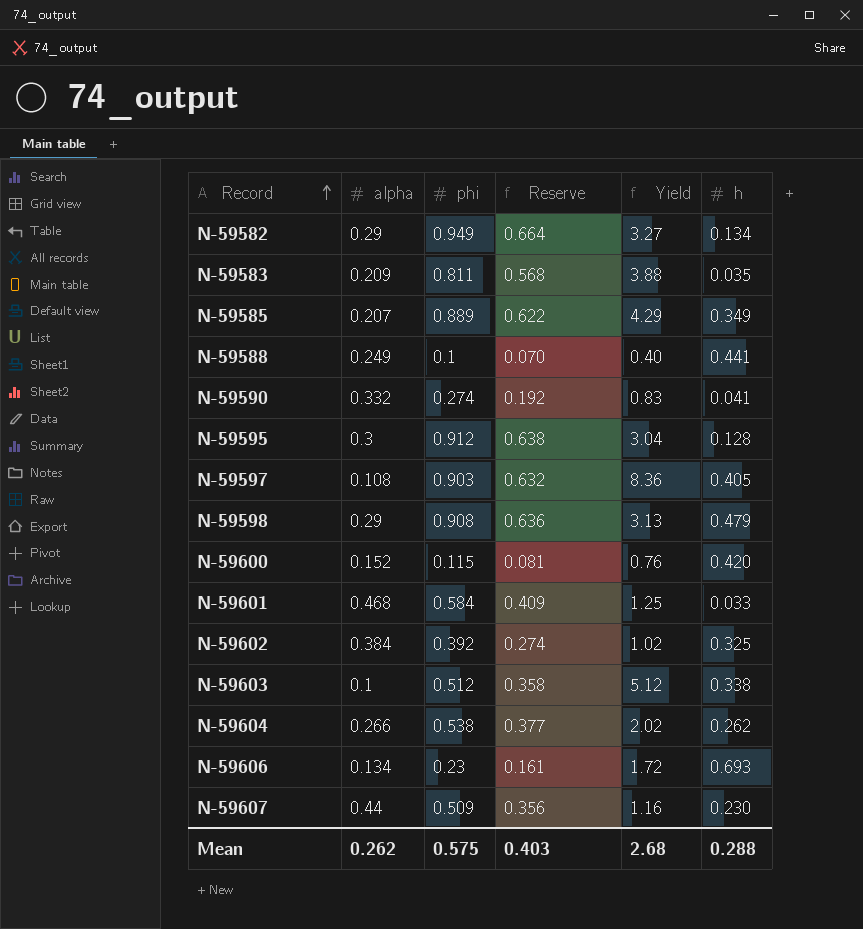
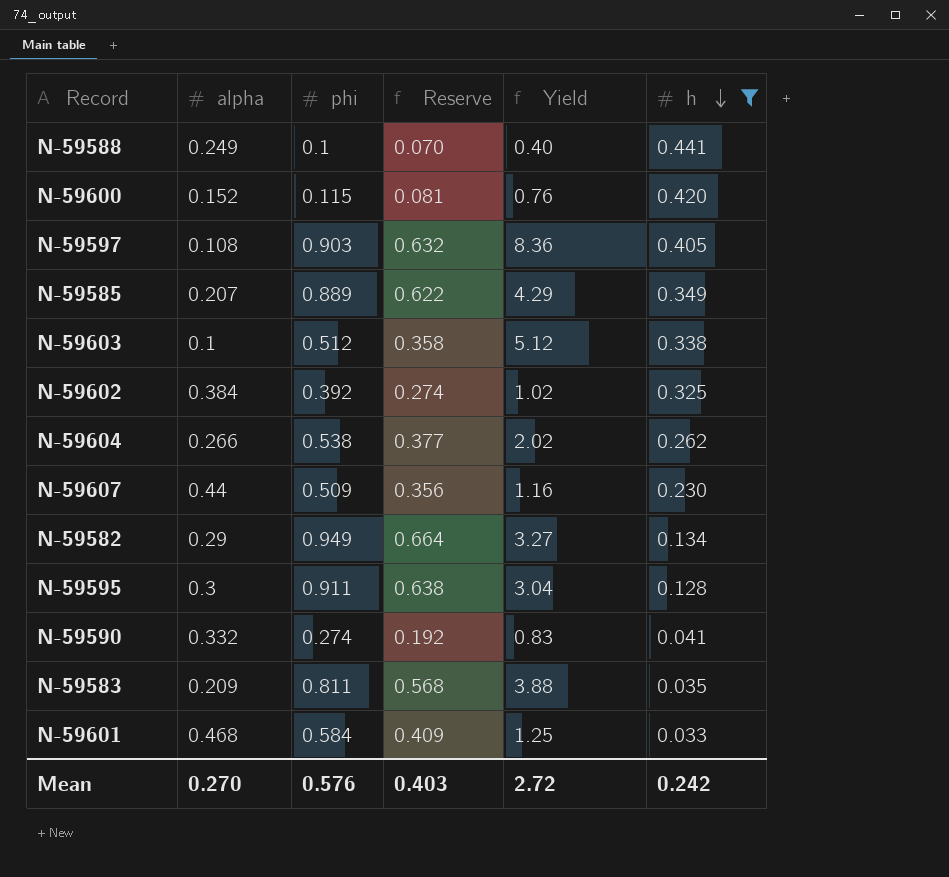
filter: none -> h <= 0.441
row order: Record ascending -> h descending
N-59595 | phi: 0.912 -> 0.911
Mean | alpha: 0.262 -> 0.270
Mean | phi: 0.575 -> 0.576
Mean | Yield: 2.68 -> 2.72
Mean | h: 0.288 -> 0.242

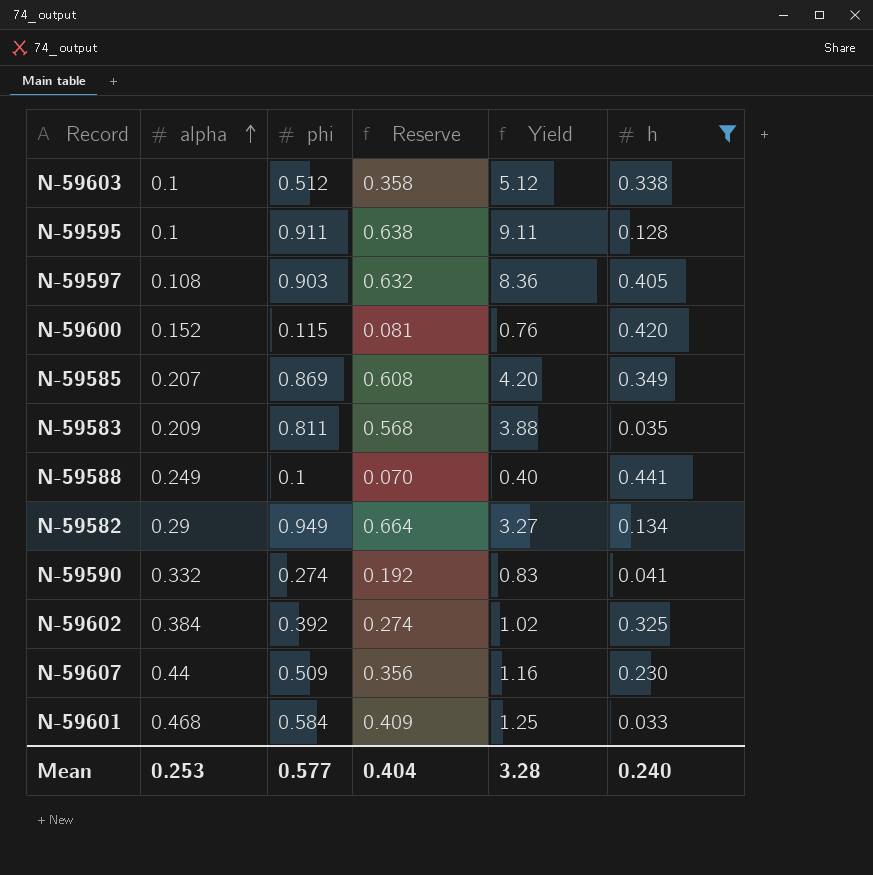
row order: h descending -> alpha ascending
row N-59604: 0.266 | 0.538 | 0.377 | 2.02 | 0.262 -> none
N-59595 | alpha: 0.3 -> 0.1
N-59595 | Yield: 3.04 -> 9.11
N-59585 | phi: 0.889 -> 0.869
N-59585 | Reserve: 0.622 -> 0.608
N-59585 | Yield: 4.29 -> 4.20
Mean | alpha: 0.270 -> 0.253
Mean | phi: 0.576 -> 0.577
Mean | Reserve: 0.403 -> 0.404
Mean | Yield: 2.72 -> 3.28
Mean | h: 0.242 -> 0.240

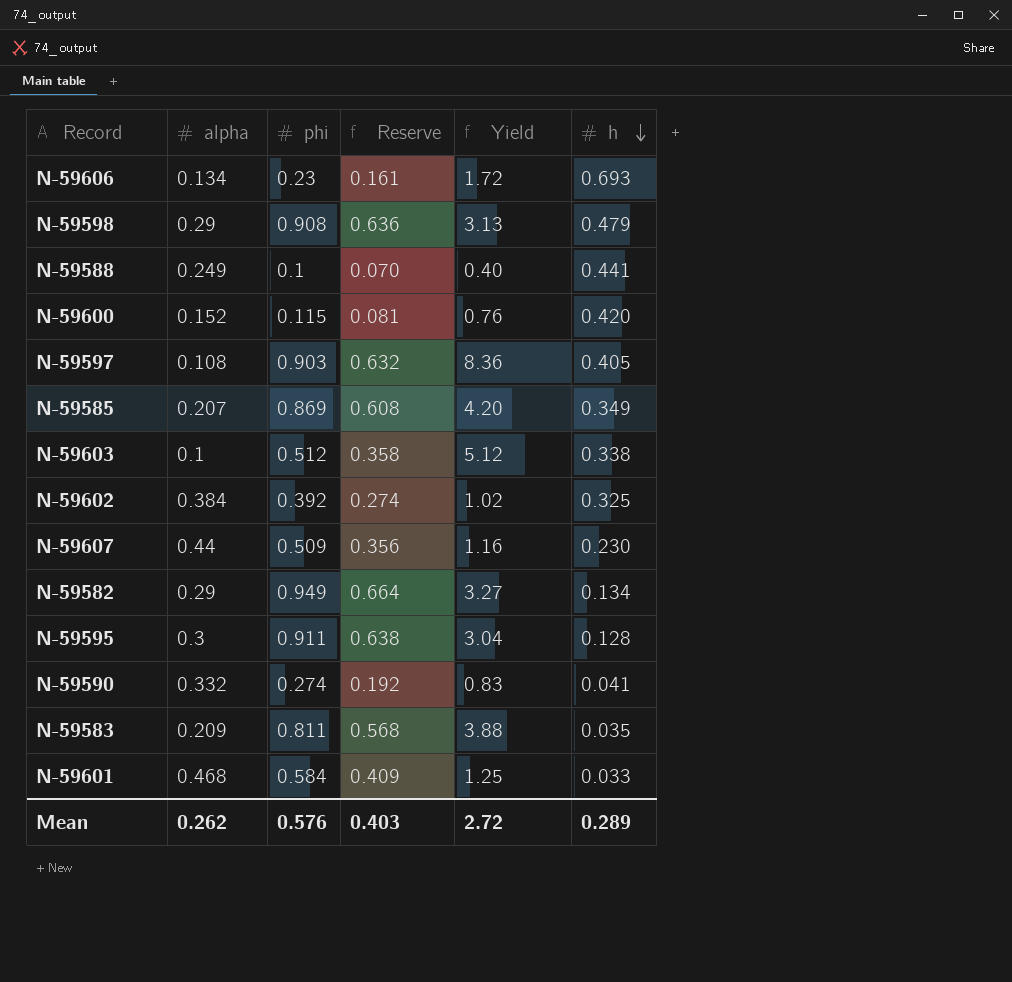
filter: h <= 0.441 -> none
row order: alpha ascending -> h descending
N-59595 | alpha: 0.1 -> 0.3
N-59595 | Yield: 9.11 -> 3.04
Mean | alpha: 0.253 -> 0.262
Mean | phi: 0.577 -> 0.576
Mean | Reserve: 0.404 -> 0.403
Mean | Yield: 3.28 -> 2.72
Mean | h: 0.240 -> 0.289

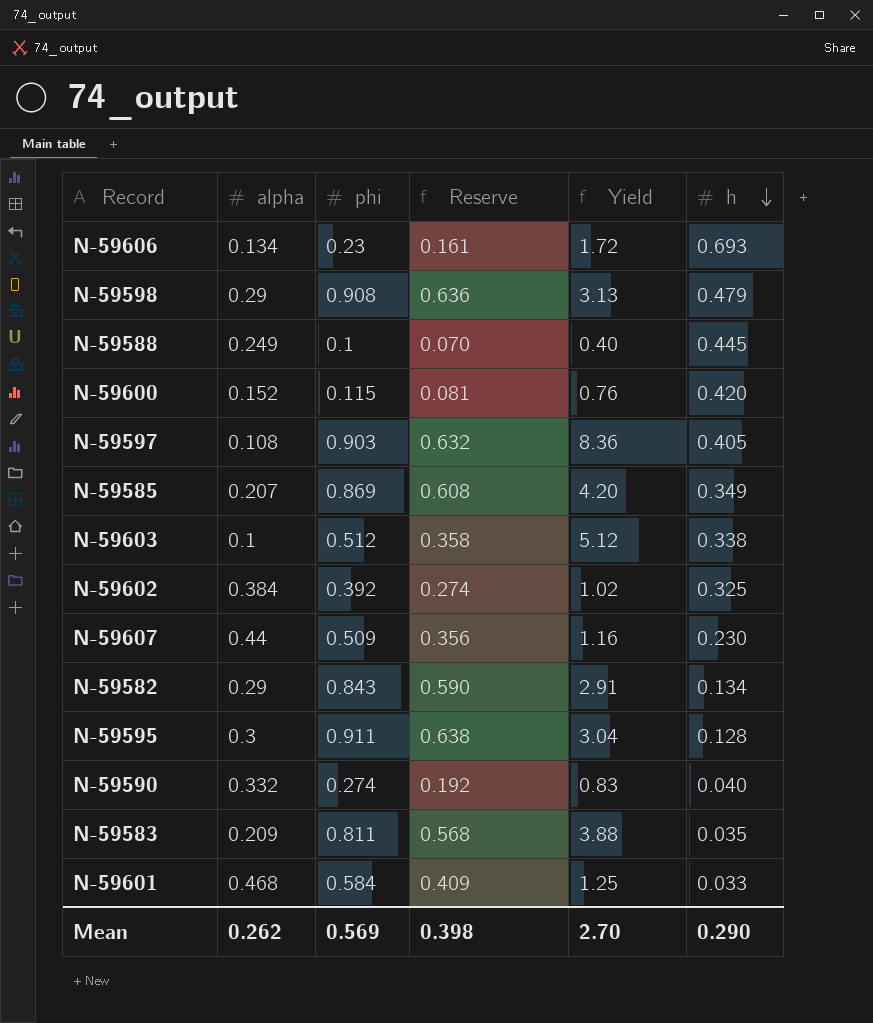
N-59588 | h: 0.441 -> 0.445
N-59582 | phi: 0.949 -> 0.843
N-59582 | Reserve: 0.664 -> 0.590
N-59582 | Yield: 3.27 -> 2.91
N-59590 | h: 0.041 -> 0.040
Mean | phi: 0.576 -> 0.569
Mean | Reserve: 0.403 -> 0.398
Mean | Yield: 2.72 -> 2.70
Mean | h: 0.289 -> 0.290

